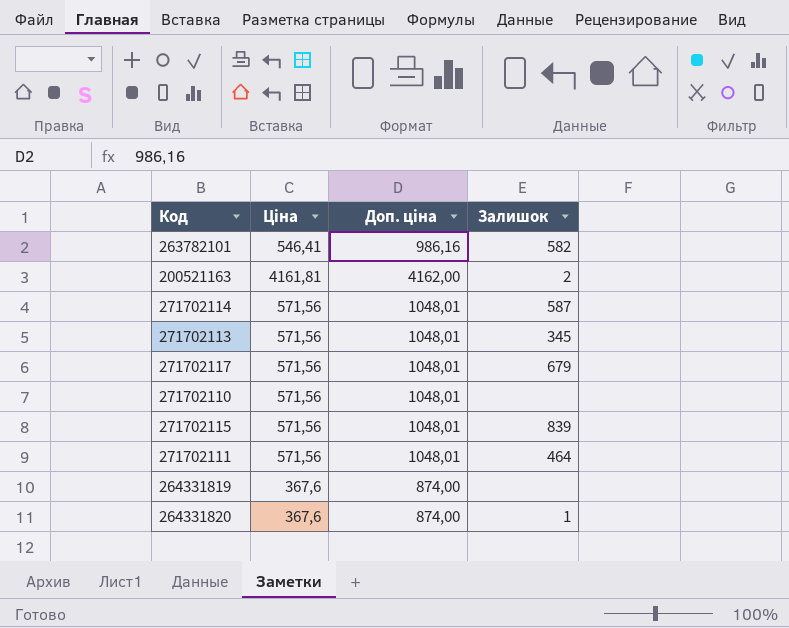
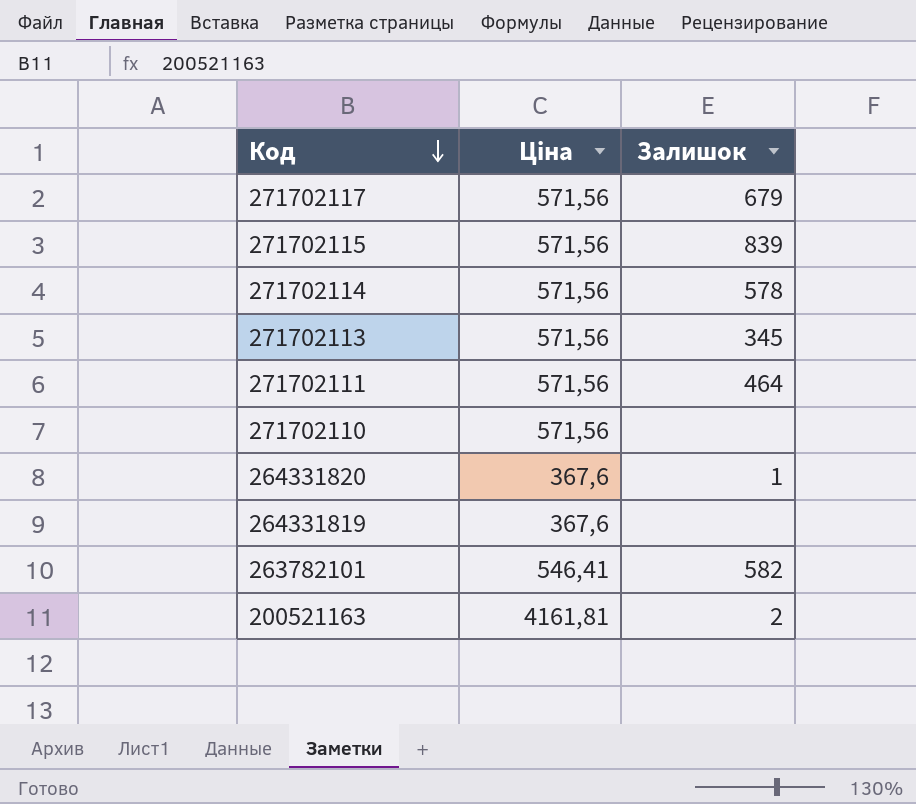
row order: none -> Код descending
column Доп. ціна | position: 3 -> none
271702114 | Залишок: 587 -> 578

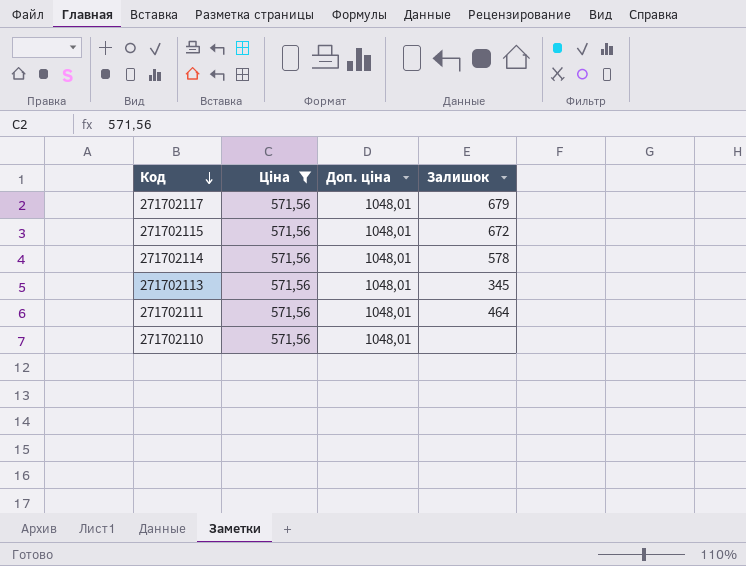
filter: none -> Ціна = 571,56
column Доп. ціна | position: none -> 3
271702115 | Залишок: 839 -> 672

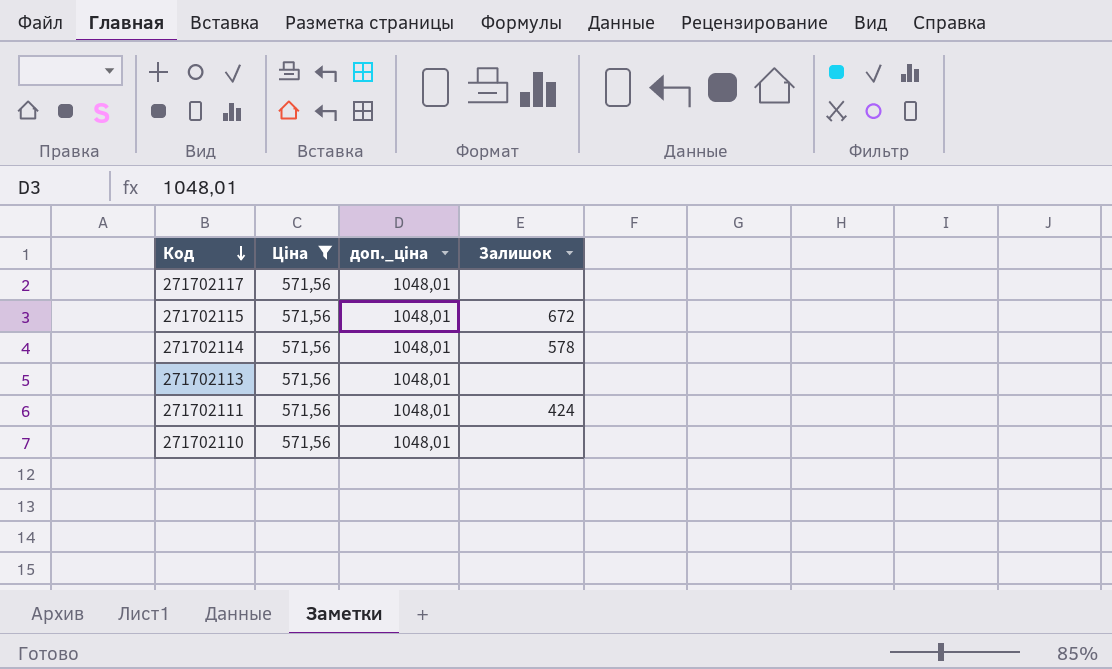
column name: Доп. ціна -> доп._ціна
271702117 | Залишок: 679 -> none
271702113 | Залишок: 345 -> none
271702111 | Залишок: 464 -> 424

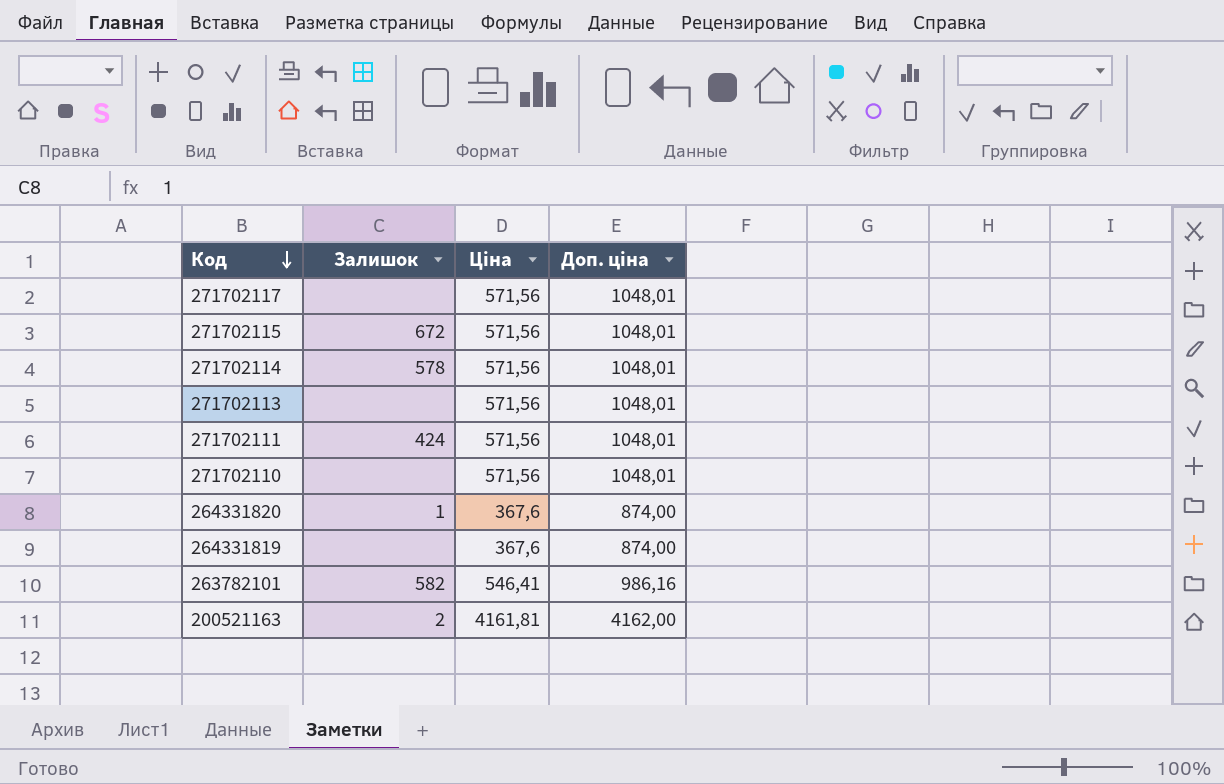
filter: Ціна = 571,56 -> none
column Залишок | position: 4 -> 2
column name: доп._ціна -> Доп. ціна

